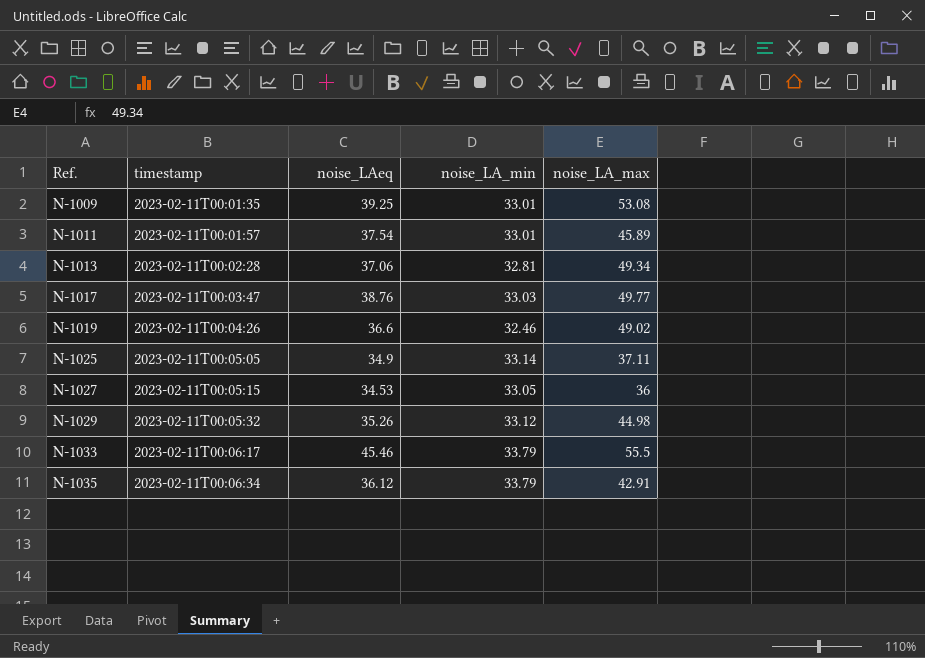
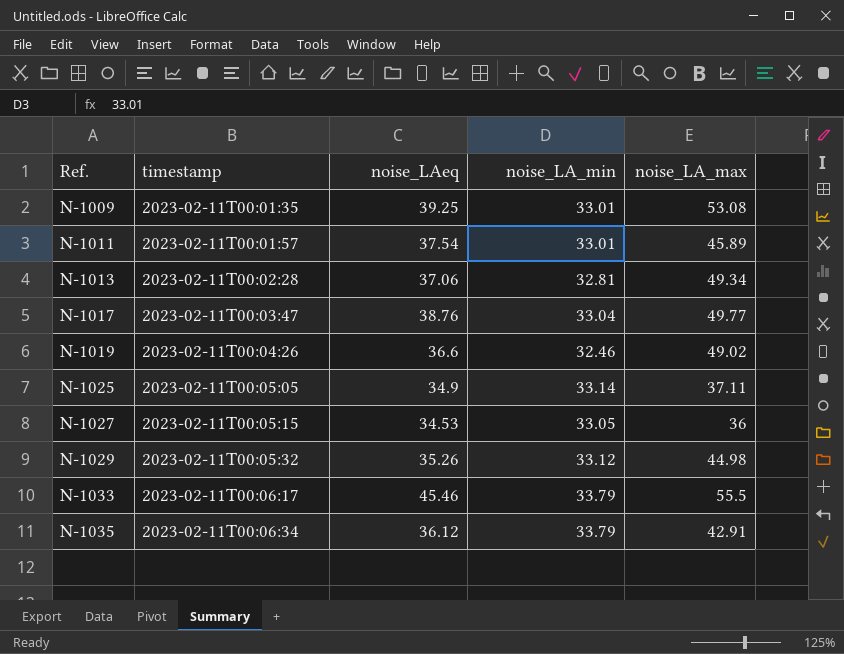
N-1017 | noise_LA_min: 33.03 -> 33.04

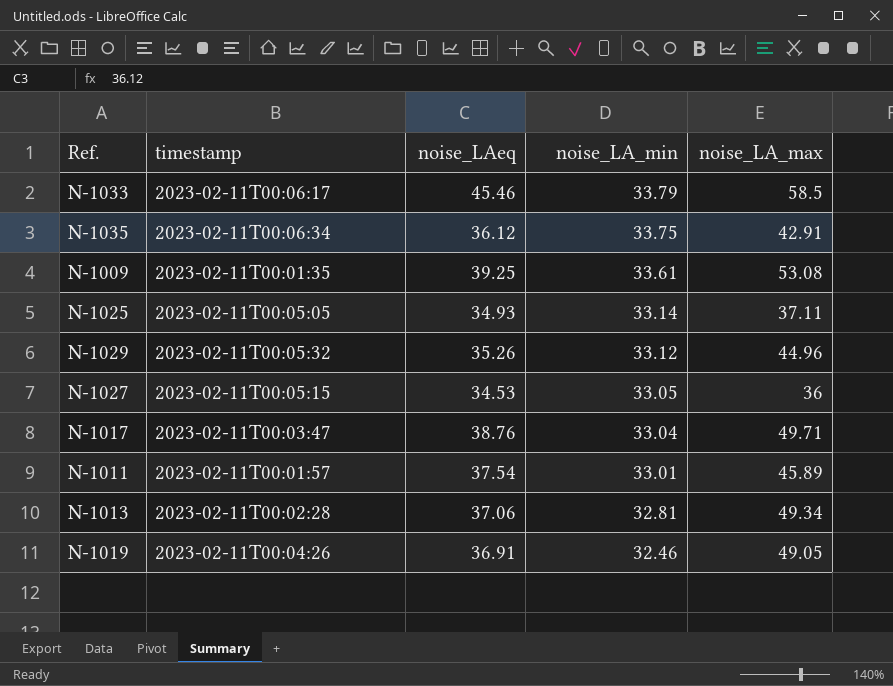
row order: Ref. ascending -> noise_LA_min descending
N-1033 | noise_LA_max: 55.5 -> 58.5
N-1035 | noise_LA_min: 33.79 -> 33.75
N-1009 | noise_LA_min: 33.01 -> 33.61
N-1025 | noise_LAeq: 34.9 -> 34.93
N-1029 | noise_LA_max: 44.98 -> 44.96
N-1017 | noise_LA_max: 49.77 -> 49.71
N-1019 | noise_LAeq: 36.6 -> 36.91
N-1019 | noise_LA_max: 49.02 -> 49.05

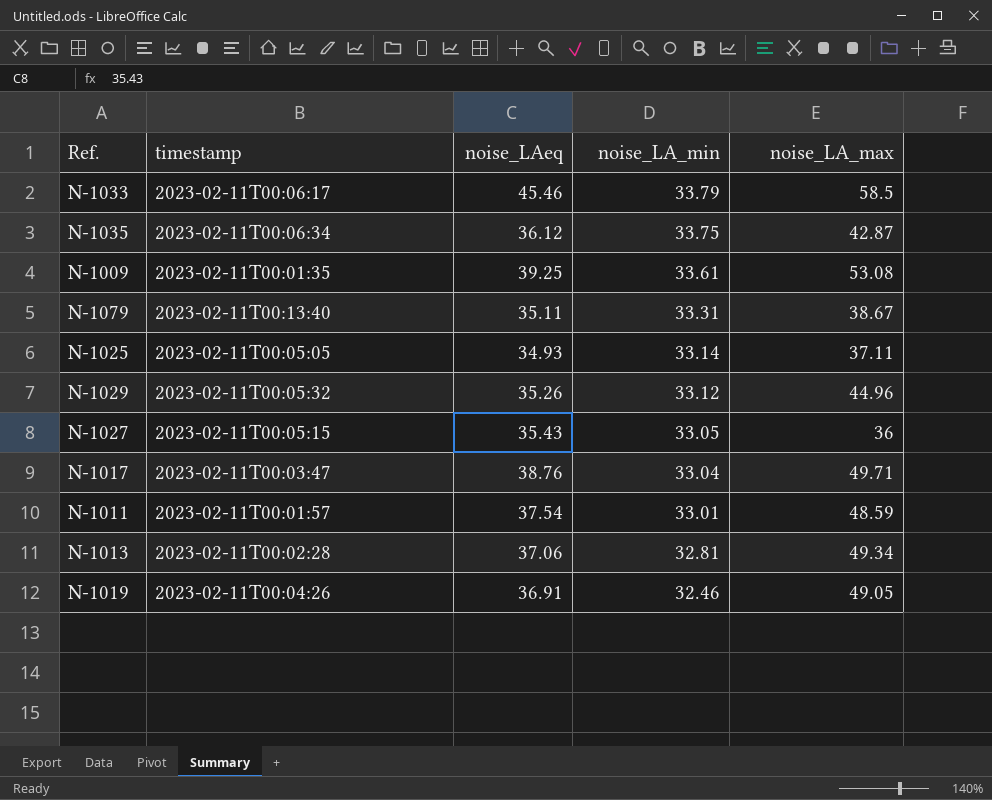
N-1035 | noise_LA_max: 42.91 -> 42.87
row N-1079: none -> 2023-02-11T00:13:40 | 35.11 | 33.31 | 38.67
N-1027 | noise_LAeq: 34.53 -> 35.43
N-1011 | noise_LA_max: 45.89 -> 48.59

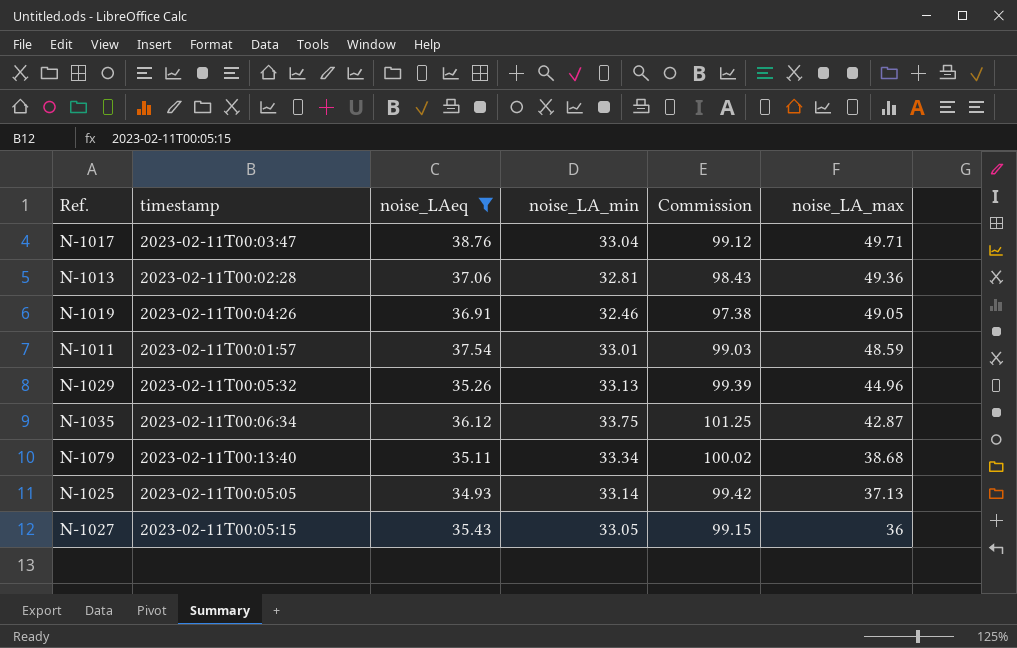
filter: none -> noise_LAeq <= 38.76
row order: noise_LA_min descending -> noise_LA_max descending
column Commission | formula: none -> [noise_LA_min] * 3
N-1013 | noise_LA_max: 49.34 -> 49.36
N-1029 | noise_LA_min: 33.12 -> 33.13
N-1079 | noise_LA_min: 33.31 -> 33.34
N-1079 | noise_LA_max: 38.67 -> 38.68
N-1025 | noise_LA_max: 37.11 -> 37.13

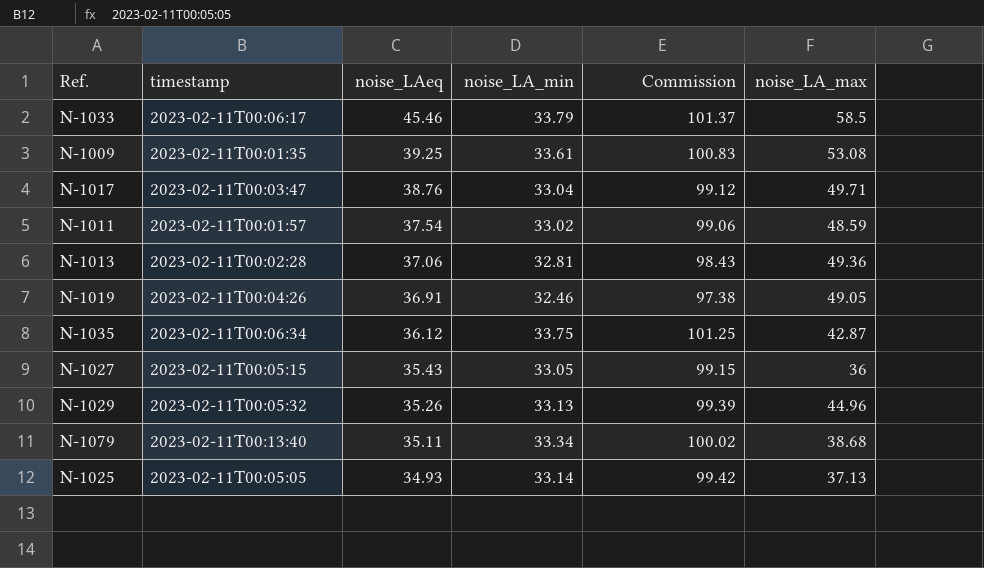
filter: noise_LAeq <= 38.76 -> none
row order: noise_LA_max descending -> noise_LAeq descending
N-1011 | noise_LA_min: 33.01 -> 33.02
N-1011 | Commission: 99.03 -> 99.06

